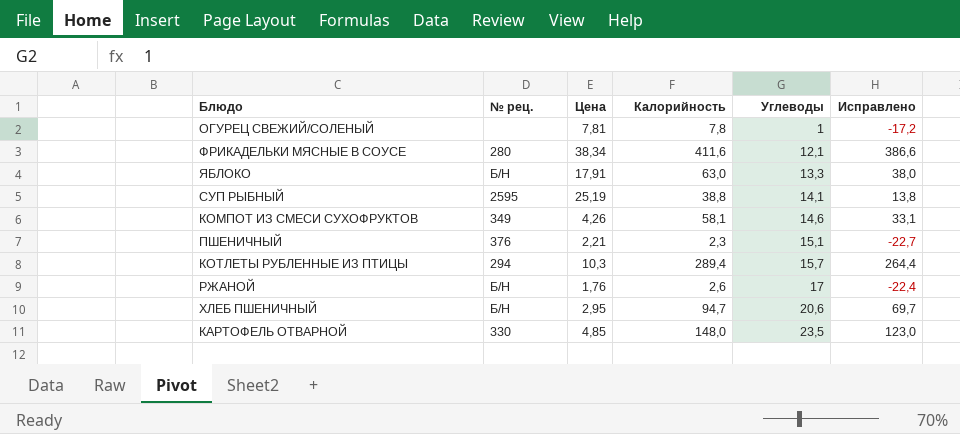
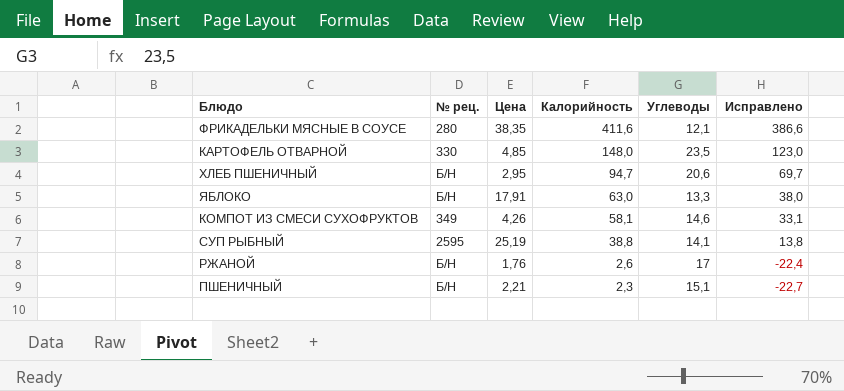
row order: Углеводы ascending -> Калорийность descending
row ОГУРЕЦ СВЕЖИЙ/СОЛЕНЫЙ: none | 7,81 | 7,8 | 1 | -17,2 -> none
row КОТЛЕТЫ РУБЛЕННЫЕ ИЗ ПТИЦЫ: 294 | 10,3 | 289,4 | 15,7 | 264,4 -> none
ФРИКАДЕЛЬКИ МЯСНЫЕ В СОУСЕ | Цена: 38,34 -> 38,35
ПШЕНИЧНЫЙ | № рец.: 376 -> Б/Н

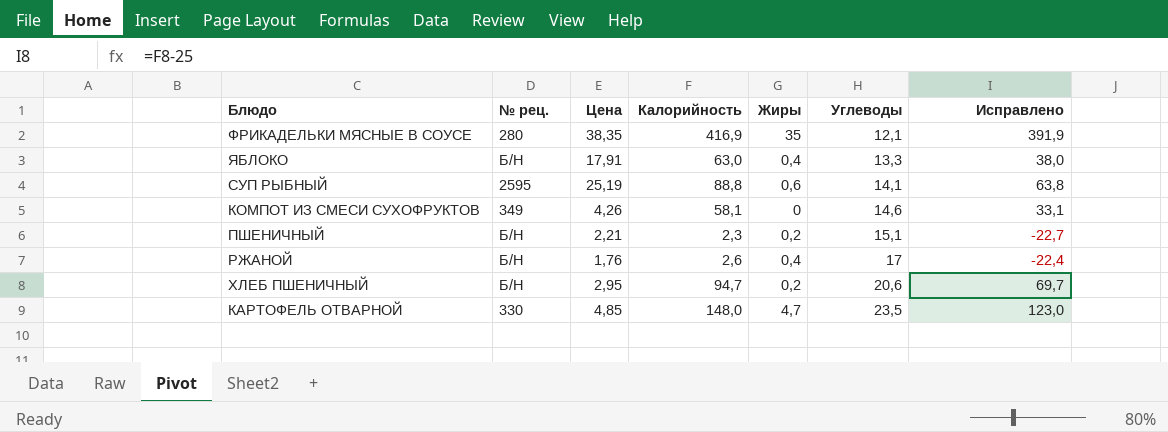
row order: Калорийность descending -> Углеводы ascending
column Жиры | position: none -> 5
ФРИКАДЕЛЬКИ МЯСНЫЕ В СОУСЕ | Калорийность: 411,6 -> 416,9
ФРИКАДЕЛЬКИ МЯСНЫЕ В СОУСЕ | Исправлено: 386,6 -> 391,9
СУП РЫБНЫЙ | Калорийность: 38,8 -> 88,8
СУП РЫБНЫЙ | Исправлено: 13,8 -> 63,8

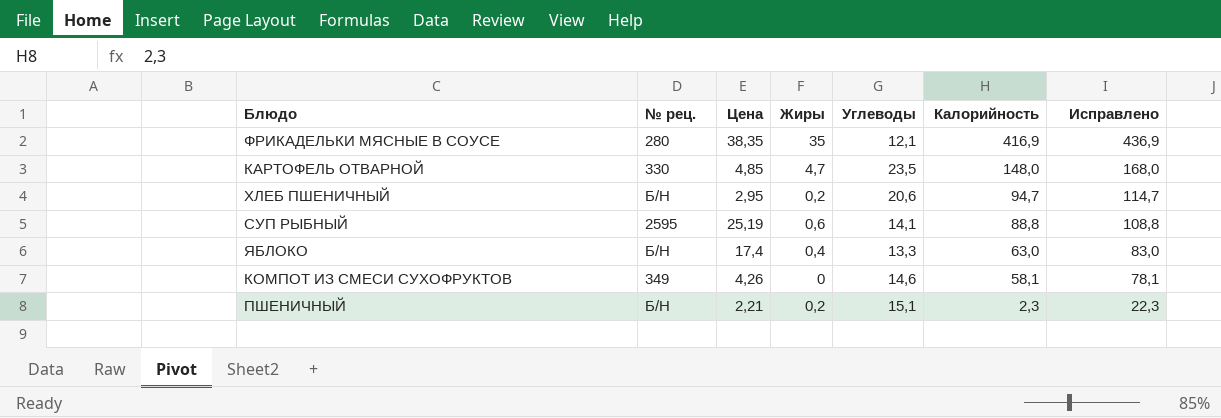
row order: Углеводы ascending -> Калорийность descending
column Калорийность | position: 4 -> 6
column Исправлено | formula: [Калорийность] - 25 -> [Калорийность] + 20
row РЖАНОЙ: Б/Н | 1,76 | 2,6 | 0,4 | 17 | -22,4 -> none
ЯБЛОКО | Цена: 17,91 -> 17,4

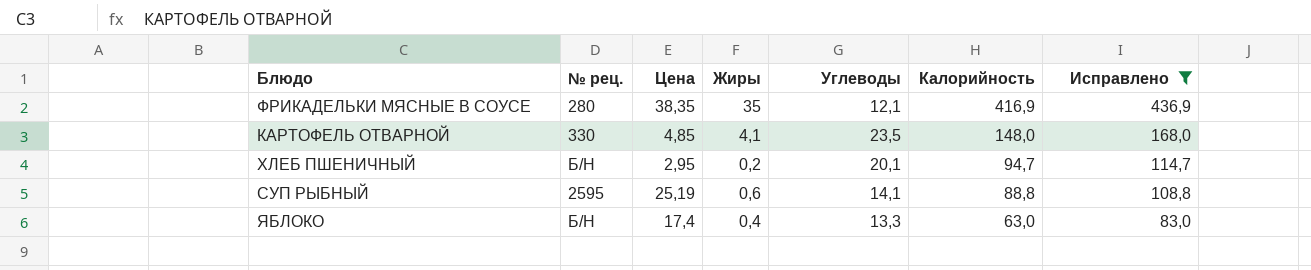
filter: none -> Исправлено >= 83,0
КАРТОФЕЛЬ ОТВАРНОЙ | Жиры: 4,7 -> 4,1
ХЛЕБ ПШЕНИЧНЫЙ | Углеводы: 20,6 -> 20,1

